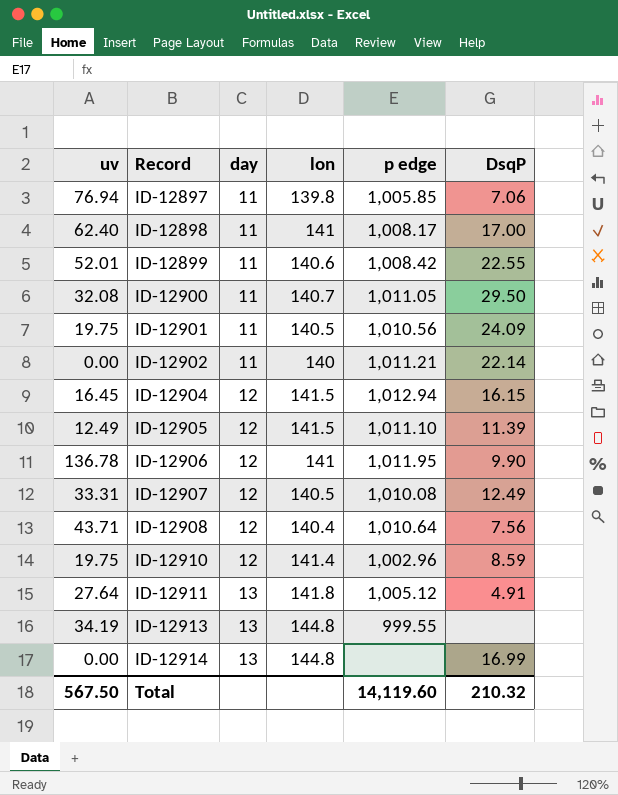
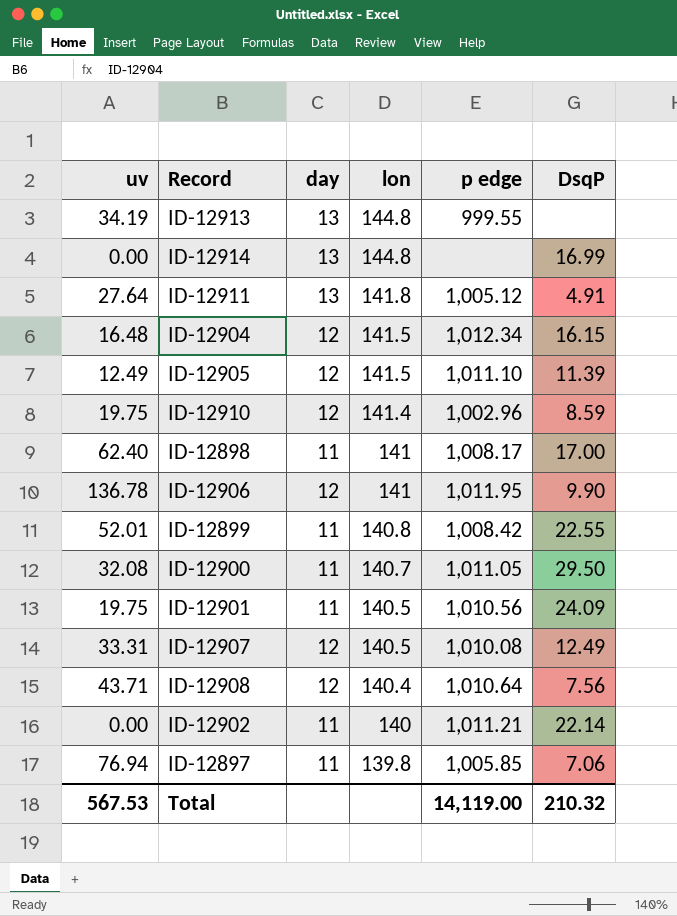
row order: Record ascending -> lon descending
ID-12904 | uv: 16.45 -> 16.48
ID-12904 | p edge: 1,012.94 -> 1,012.34
ID-12899 | lon: 140.6 -> 140.8
Total | uv: 567.50 -> 567.53
Total | p edge: 14,119.60 -> 14,119.00

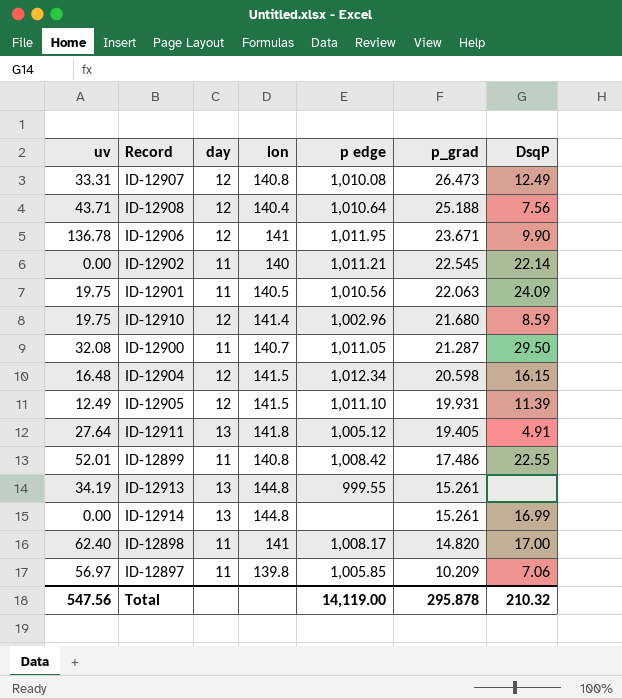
row order: lon descending -> p_grad descending
column p_grad | position: none -> 6
ID-12907 | lon: 140.5 -> 140.8
ID-12897 | uv: 76.94 -> 56.97
Total | uv: 567.53 -> 547.56

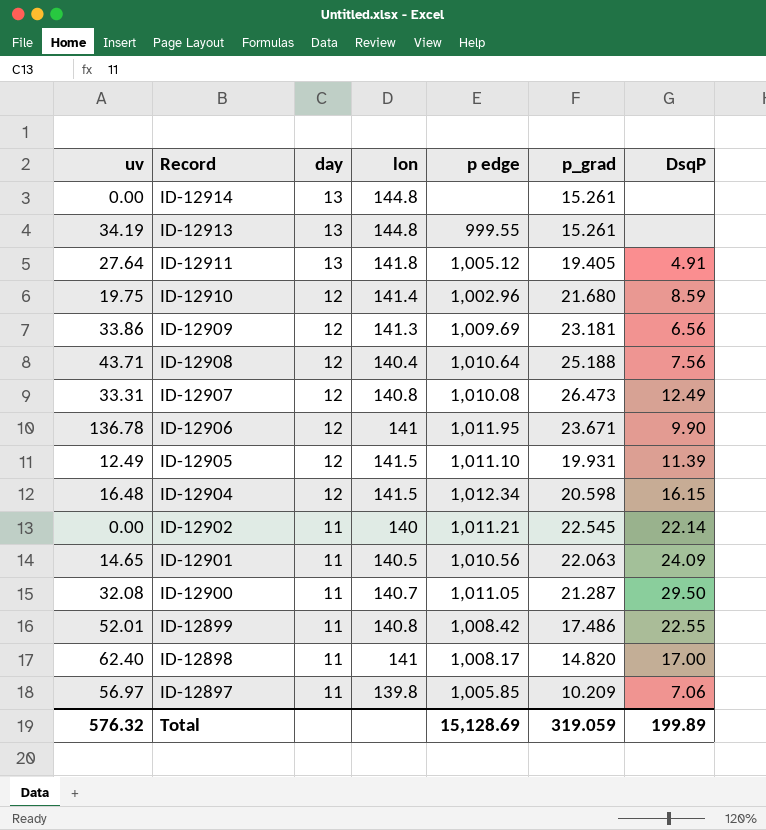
row order: p_grad descending -> Record descending
ID-12914 | DsqP: 16.99 -> none
row ID-12909: none -> 33.86 | 12 | 141.3 | 1,009.69 | 23.181 | 6.56
ID-12901 | uv: 19.75 -> 14.65
Total | uv: 547.56 -> 576.32
Total | p edge: 14,119.00 -> 15,128.69
Total | p_grad: 295.878 -> 319.059
Total | DsqP: 210.32 -> 199.89

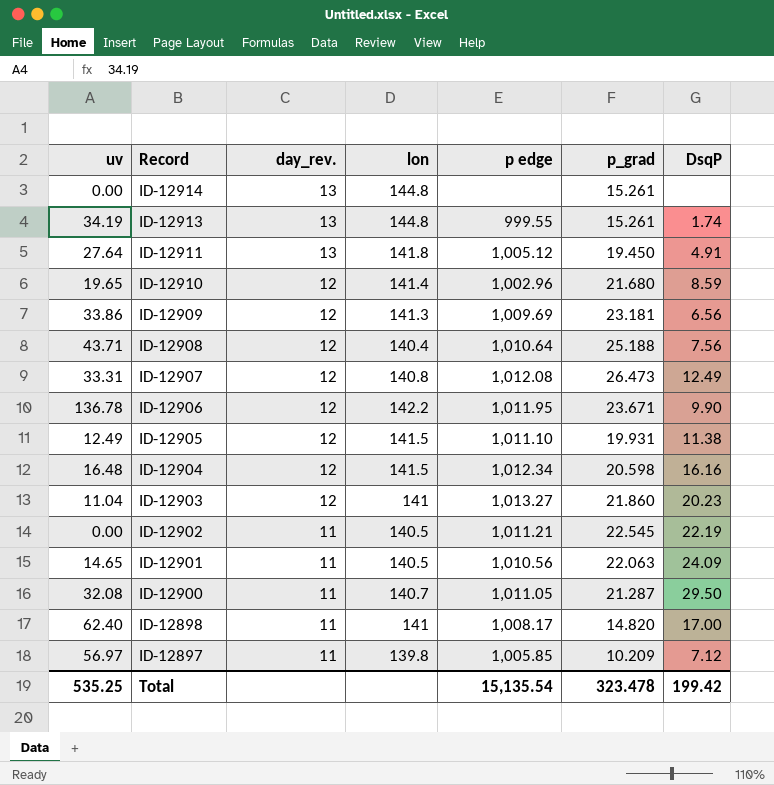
column name: day -> day_rev.
row ID-12899: 52.01 | 11 | 140.8 | 1,008.42 | 17.486 | 22.55 -> none
ID-12913 | DsqP: none -> 1.74
ID-12911 | p_grad: 19.405 -> 19.450
ID-12910 | uv: 19.75 -> 19.65
ID-12907 | p edge: 1,010.08 -> 1,012.08
ID-12906 | lon: 141 -> 142.2
ID-12905 | DsqP: 11.39 -> 11.38
ID-12904 | DsqP: 16.15 -> 16.16
row ID-12903: none -> 11.04 | 12 | 141 | 1,013.27 | 21.860 | 20.23
ID-12902 | lon: 140 -> 140.5
ID-12902 | DsqP: 22.14 -> 22.19
ID-12897 | DsqP: 7.06 -> 7.12
Total | uv: 576.32 -> 535.25
Total | p edge: 15,128.69 -> 15,135.54
Total | p_grad: 319.059 -> 323.478
Total | DsqP: 199.89 -> 199.42

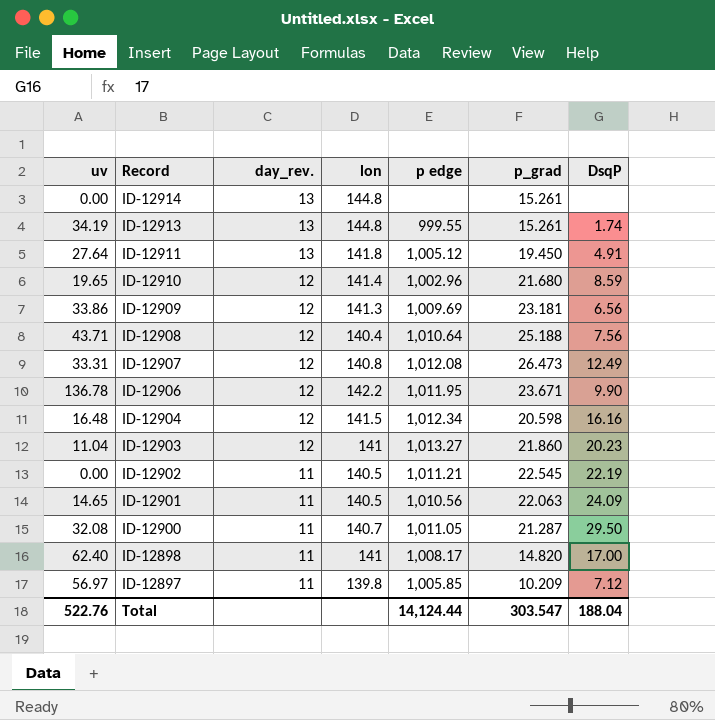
row ID-12905: 12.49 | 12 | 141.5 | 1,011.10 | 19.931 | 11.38 -> none
Total | uv: 535.25 -> 522.76
Total | p edge: 15,135.54 -> 14,124.44
Total | p_grad: 323.478 -> 303.547
Total | DsqP: 199.42 -> 188.04

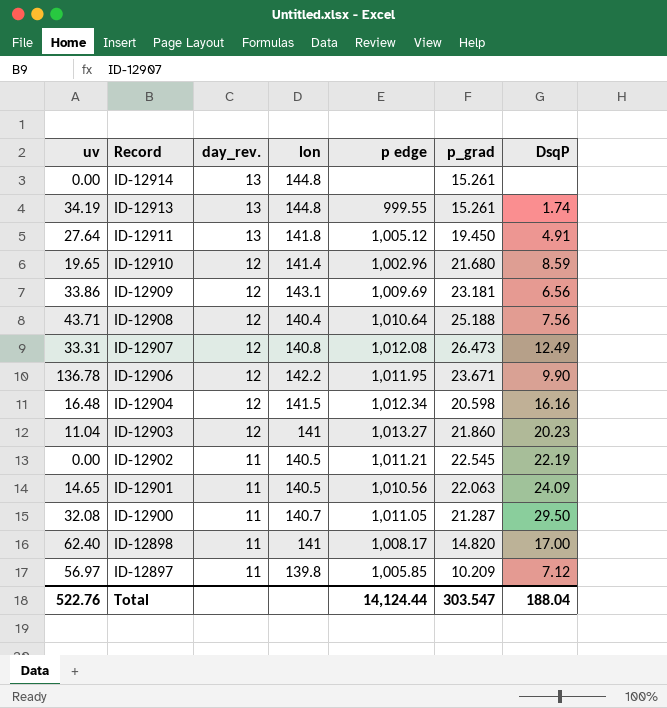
ID-12909 | lon: 141.3 -> 143.1

